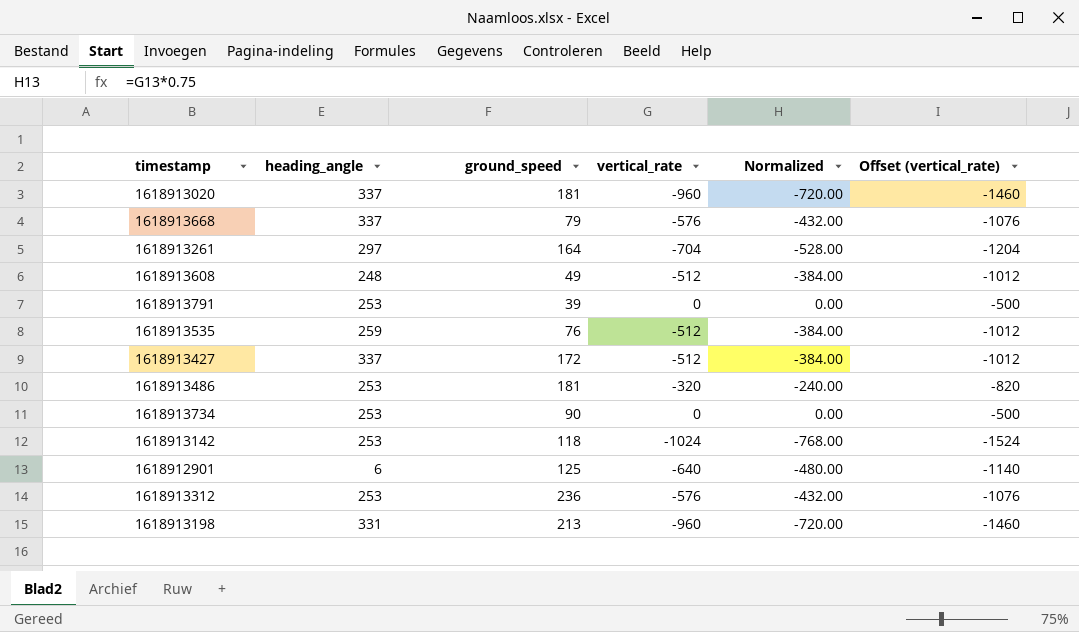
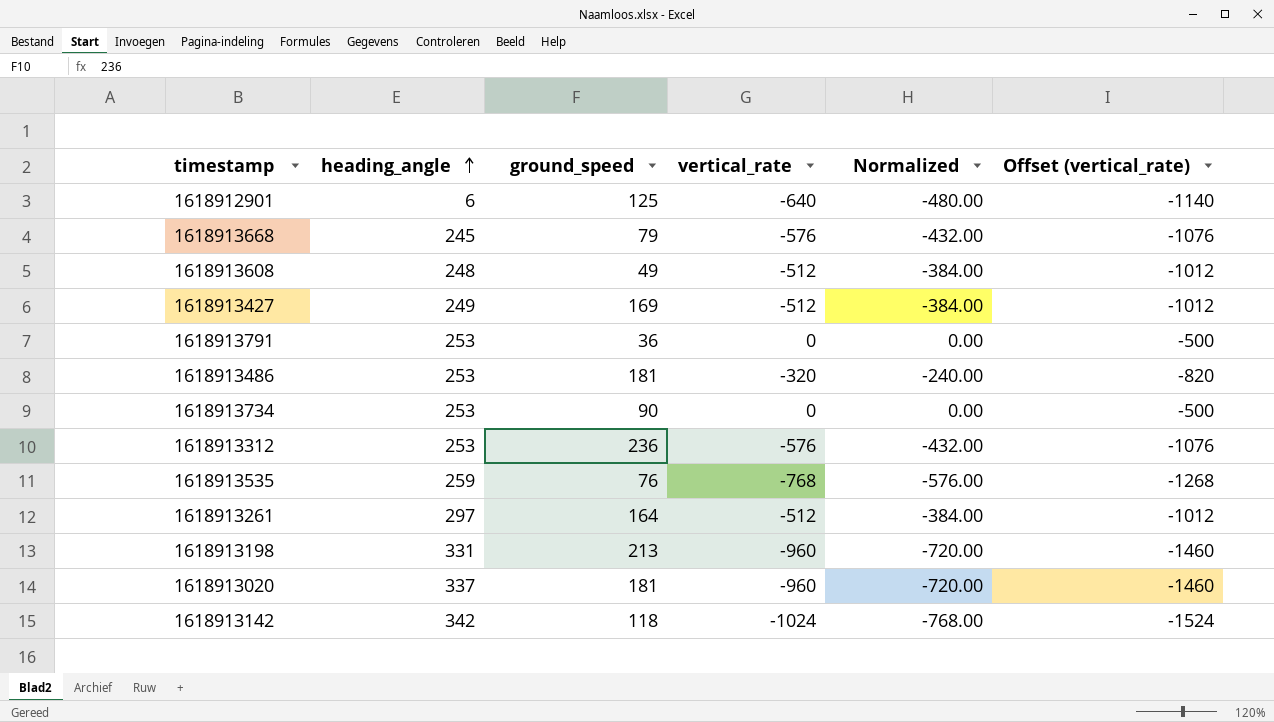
row order: none -> heading_angle ascending
1618913668 | heading_angle: 337 -> 245
1618913427 | heading_angle: 337 -> 249
1618913427 | ground_speed: 172 -> 169
1618913791 | ground_speed: 39 -> 36
1618913535 | vertical_rate: -512 -> -768
1618913535 | Normalized: -384.00 -> -576.00
1618913535 | Offset (vertical_rate): -1012 -> -1268
1618913261 | vertical_rate: -704 -> -512
1618913261 | Normalized: -528.00 -> -384.00
1618913261 | Offset (vertical_rate): -1204 -> -1012
1618913142 | heading_angle: 253 -> 342

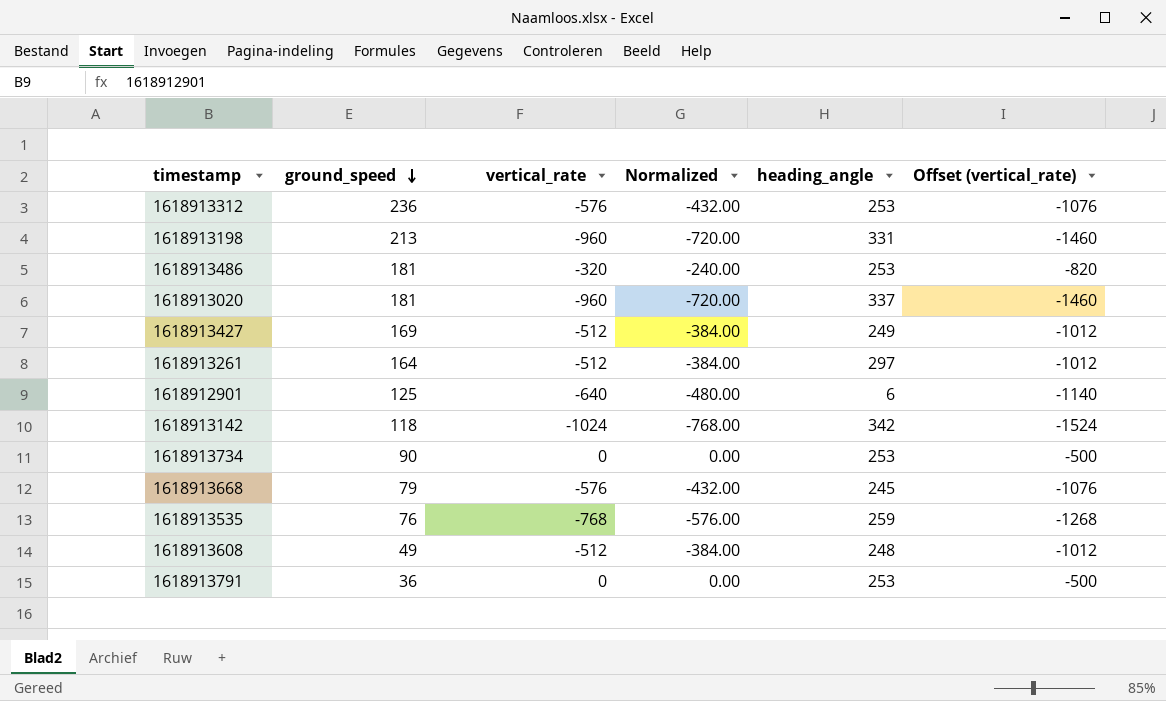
row order: heading_angle ascending -> ground_speed descending
column heading_angle | position: 2 -> 5

